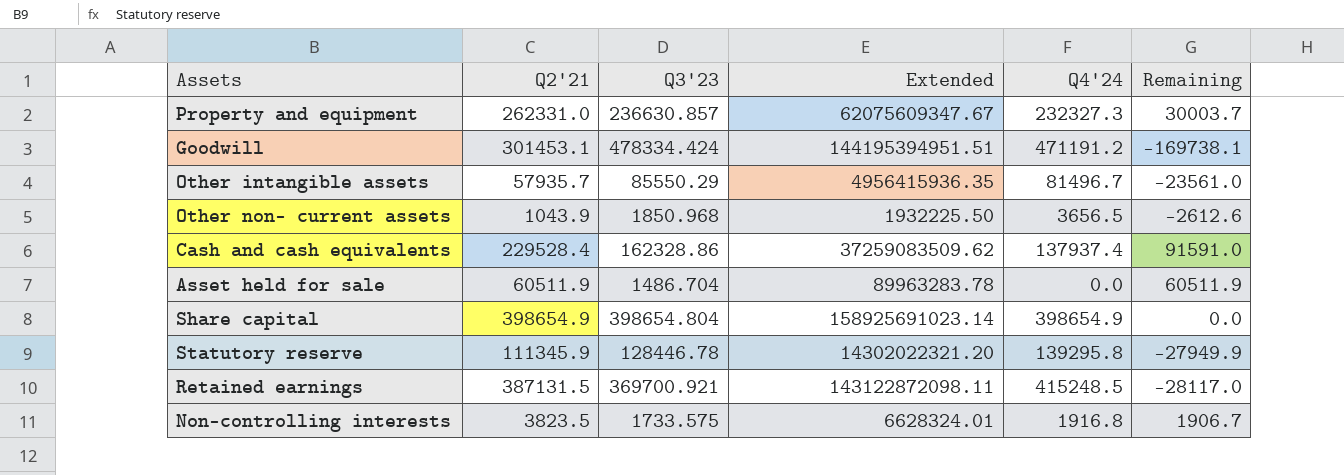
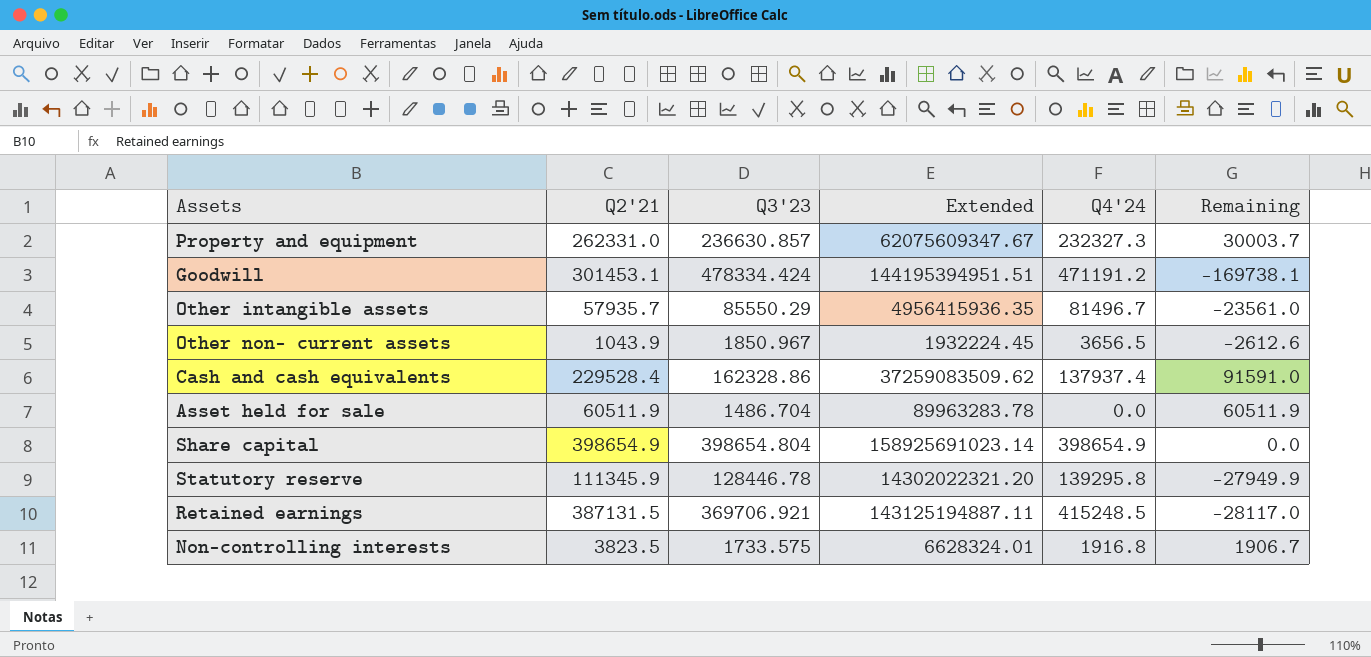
Other non- current assets | Q3'23: 1850.968 -> 1850.967
Other non- current assets | Extended: 1932225.50 -> 1932224.45
Retained earnings | Q3'23: 369700.921 -> 369706.921
Retained earnings | Extended: 143122872098.11 -> 143125194887.11

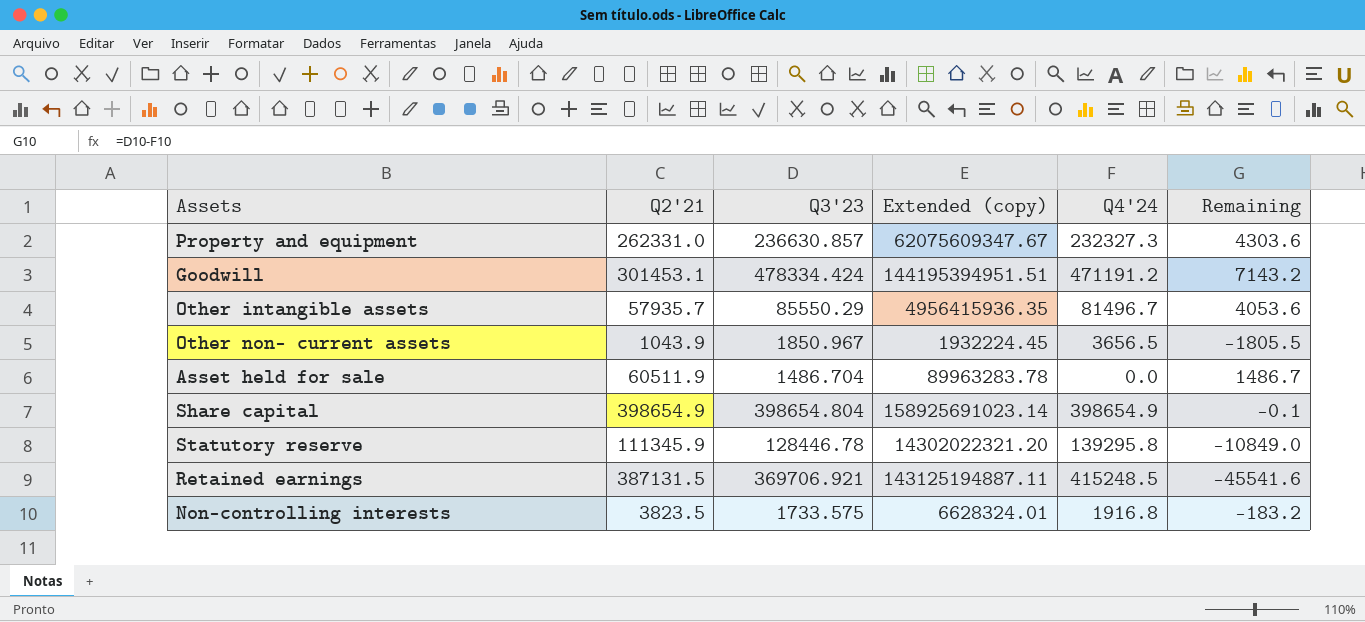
column name: Extended -> Extended (copy)
column Remaining | formula: [Q2'21] - [Q4'24] -> [Q3'23] - [Q4'24]
row Cash and cash equivalents: 229528.4 | 162328.86 | 37259083509.62 | 137937.4 | 91591.0 -> none

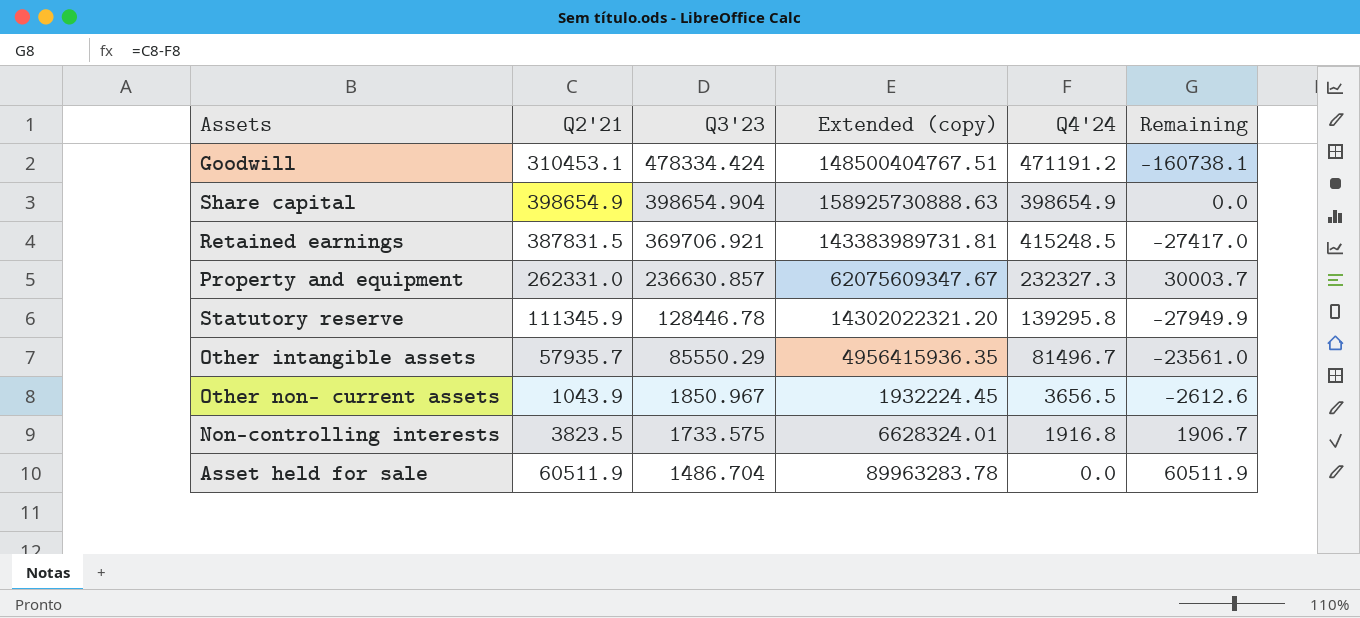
row order: none -> Q3'23 descending
column Remaining | formula: [Q3'23] - [Q4'24] -> [Q2'21] - [Q4'24]
Goodwill | Q2'21: 301453.1 -> 310453.1
Goodwill | Extended (copy): 144195394951.51 -> 148500404767.51
Share capital | Q3'23: 398654.804 -> 398654.904
Share capital | Extended (copy): 158925691023.14 -> 158925730888.63
Retained earnings | Q2'21: 387131.5 -> 387831.5
Retained earnings | Extended (copy): 143125194887.11 -> 143383989731.81

